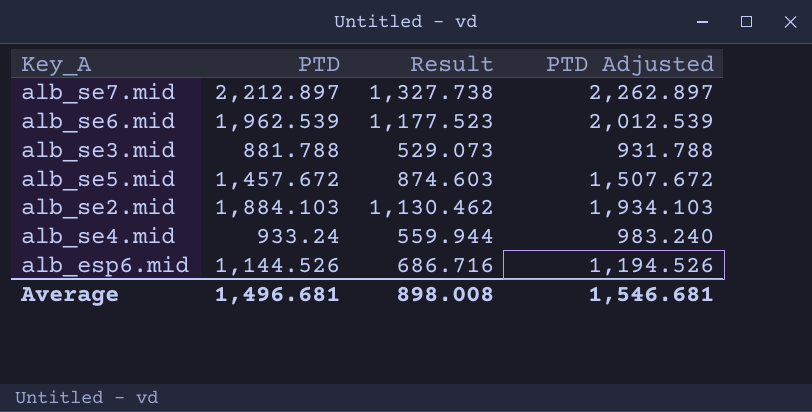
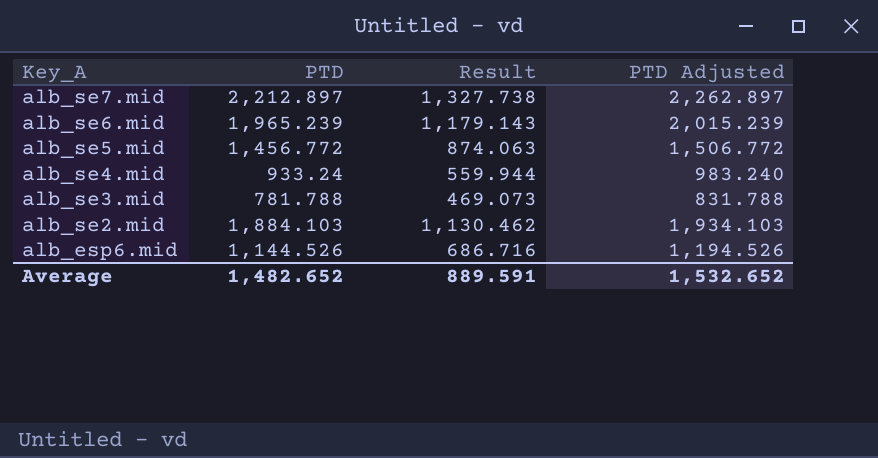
row order: none -> Key_A descending
alb_se6.mid | PTD: 1,962.539 -> 1,965.239
alb_se6.mid | Result: 1,177.523 -> 1,179.143
alb_se6.mid | PTD Adjusted: 2,012.539 -> 2,015.239
alb_se5.mid | PTD: 1,457.672 -> 1,456.772
alb_se5.mid | Result: 874.603 -> 874.063
alb_se5.mid | PTD Adjusted: 1,507.672 -> 1,506.772
alb_se3.mid | PTD: 881.788 -> 781.788
alb_se3.mid | Result: 529.073 -> 469.073
alb_se3.mid | PTD Adjusted: 931.788 -> 831.788
Average | PTD: 1,496.681 -> 1,482.652
Average | Result: 898.008 -> 889.591
Average | PTD Adjusted: 1,546.681 -> 1,532.652

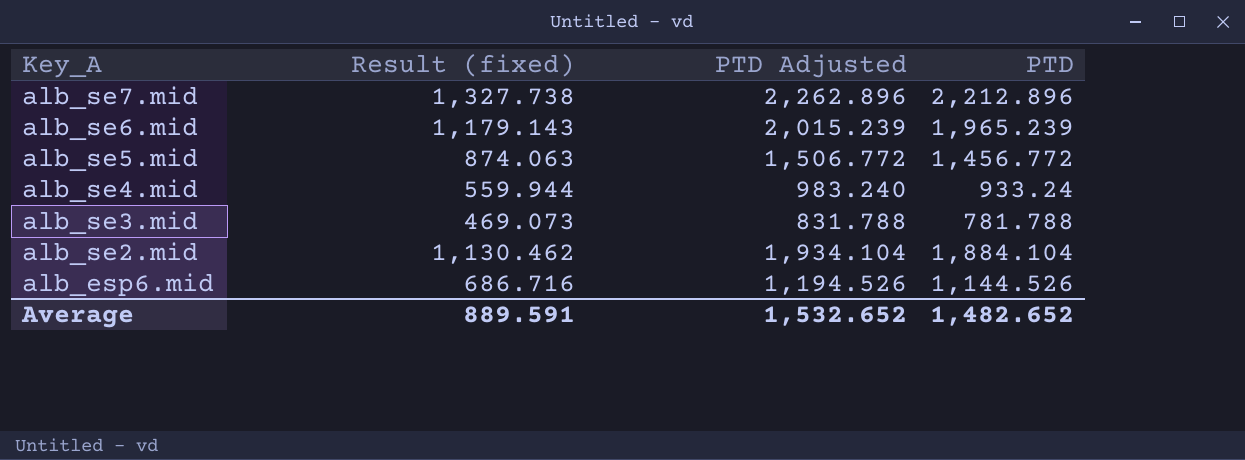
column name: Result -> Result (fixed)
column PTD | position: 2 -> 4
alb_se7.mid | PTD Adjusted: 2,262.897 -> 2,262.896
alb_se7.mid | PTD: 2,212.897 -> 2,212.896
alb_se2.mid | PTD Adjusted: 1,934.103 -> 1,934.104
alb_se2.mid | PTD: 1,884.103 -> 1,884.104

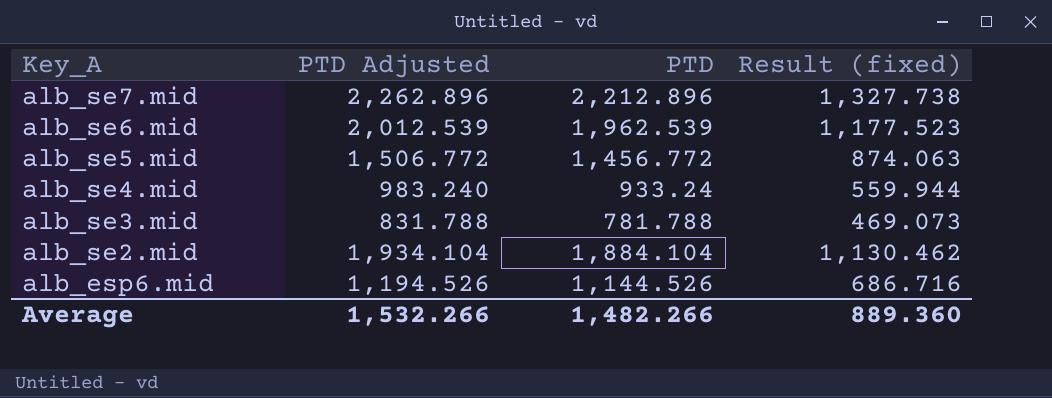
column Result (fixed) | position: 2 -> 4
alb_se6.mid | PTD Adjusted: 2,015.239 -> 2,012.539
alb_se6.mid | PTD: 1,965.239 -> 1,962.539
alb_se6.mid | Result (fixed): 1,179.143 -> 1,177.523
Average | PTD Adjusted: 1,532.652 -> 1,532.266
Average | PTD: 1,482.652 -> 1,482.266
Average | Result (fixed): 889.591 -> 889.360

